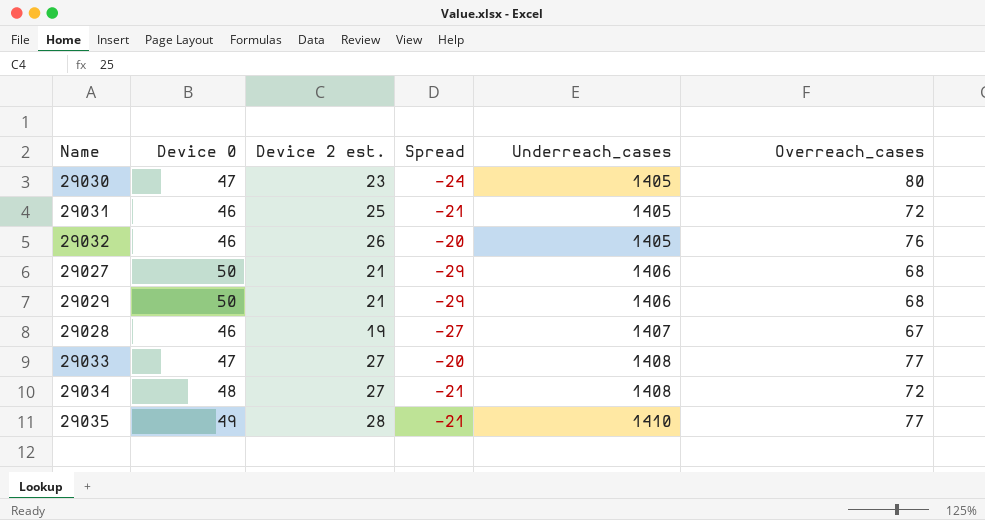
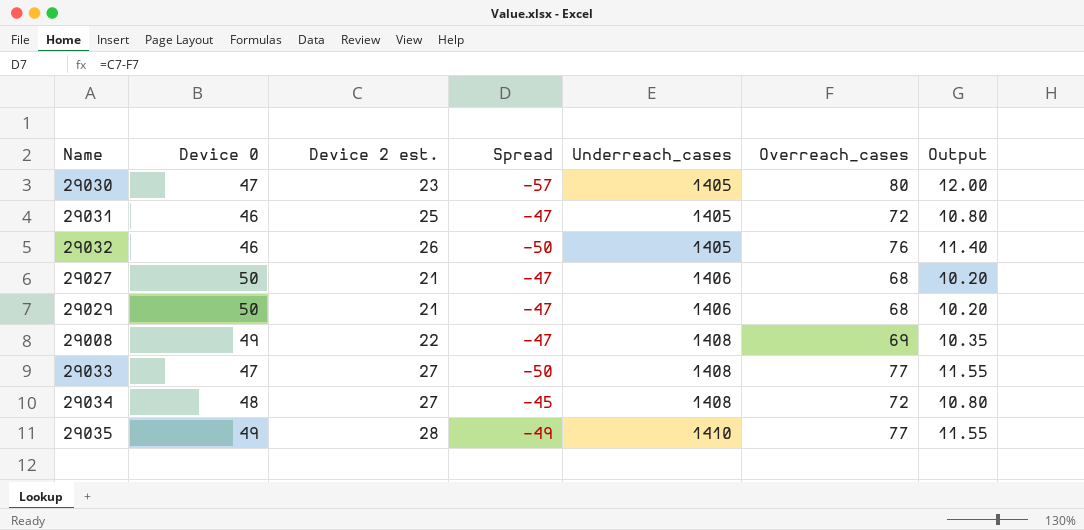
column Spread | formula: [Device 2 est.] - [Device 0] -> [Device 2 est.] - [Overreach_cases]
column Output | formula: none -> [Overreach_cases] * 0.15
row 29028: 46 | 19 | -27 | 1407 | 67 -> none
row 29008: none -> 49 | 22 | -47 | 1408 | 69 | 10.35

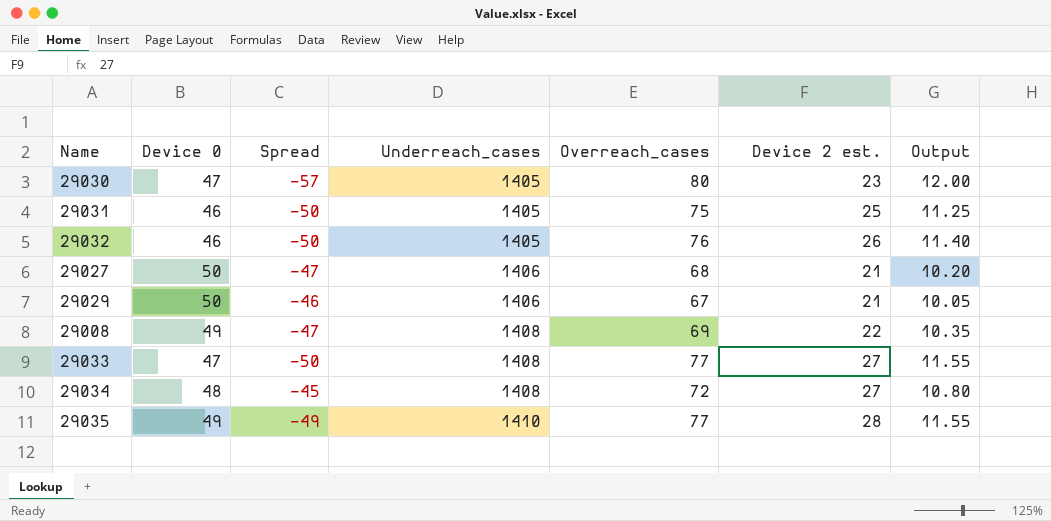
column Device 2 est. | position: 3 -> 6
29031 | Spread: -47 -> -50
29031 | Overreach_cases: 72 -> 75
29031 | Output: 10.80 -> 11.25
29029 | Spread: -47 -> -46
29029 | Overreach_cases: 68 -> 67
29029 | Output: 10.20 -> 10.05

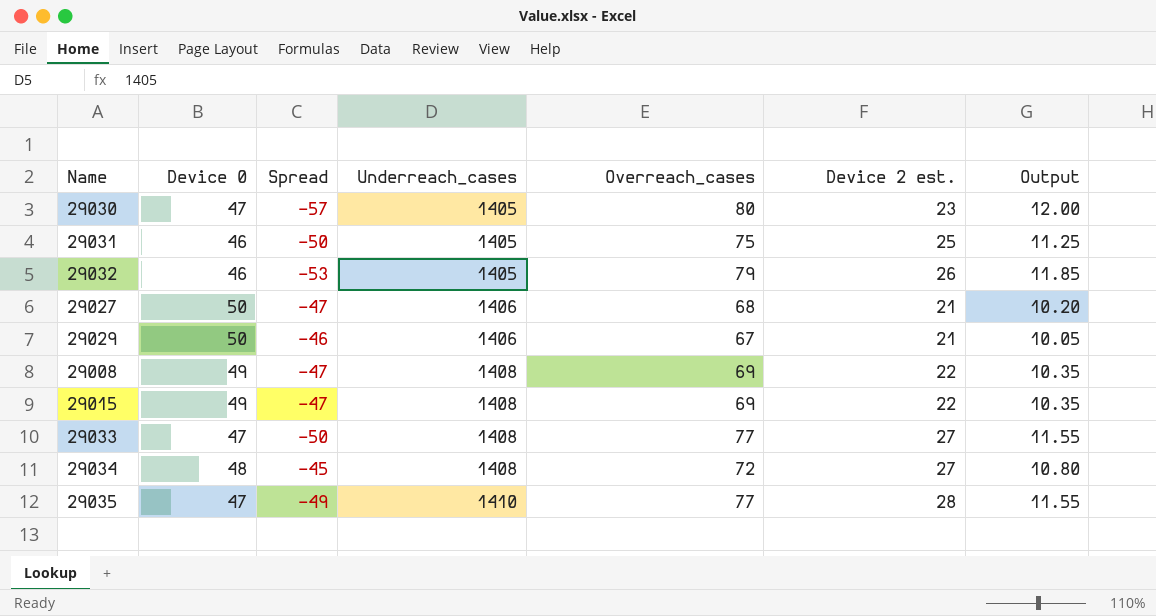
29032 | Spread: -50 -> -53
29032 | Overreach_cases: 76 -> 79
29032 | Output: 11.40 -> 11.85
row 29015: none -> 49 | -47 | 1408 | 69 | 22 | 10.35
29035 | Device 0: 49 -> 47

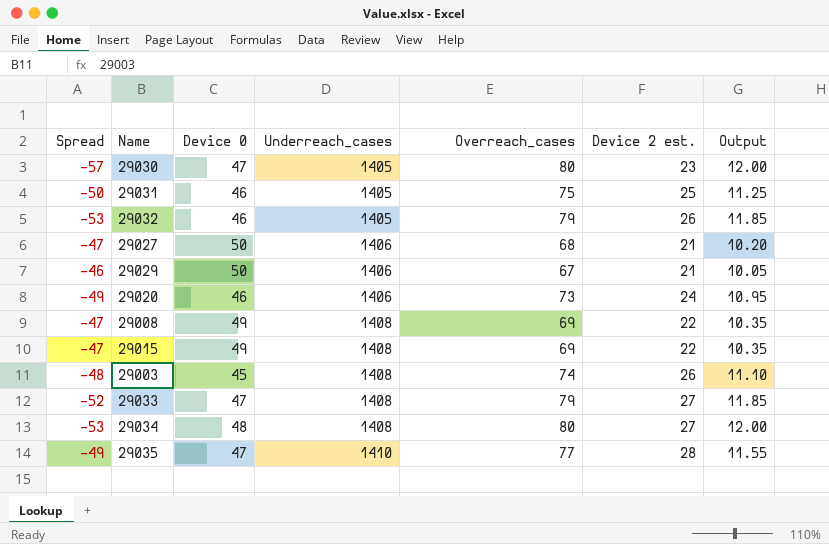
column Spread | position: 3 -> 1
row 29020: none -> -49 | 46 | 1406 | 73 | 24 | 10.95
row 29003: none -> -48 | 45 | 1408 | 74 | 26 | 11.10
29033 | Spread: -50 -> -52
29033 | Overreach_cases: 77 -> 79
29033 | Output: 11.55 -> 11.85
29034 | Spread: -45 -> -53
29034 | Overreach_cases: 72 -> 80
29034 | Output: 10.80 -> 12.00

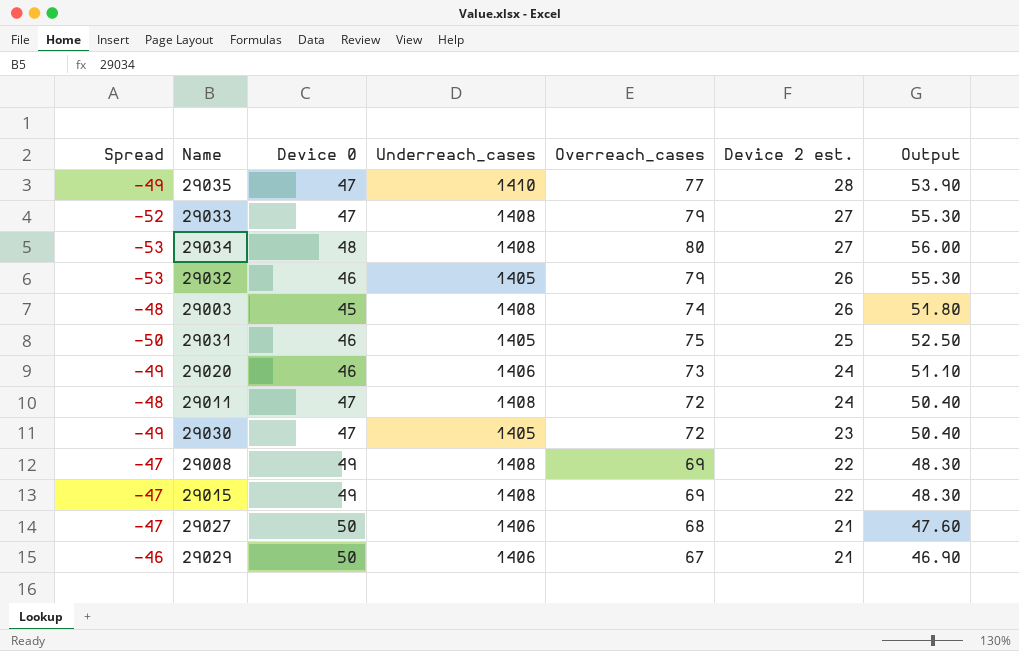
row order: Underreach_cases ascending -> Device 2 est. descending
column Output | formula: [Overreach_cases] * 0.15 -> [Overreach_cases] * 0.7
row 29011: none -> -48 | 47 | 1408 | 72 | 24 | 50.40
29030 | Spread: -57 -> -49
29030 | Overreach_cases: 80 -> 72

